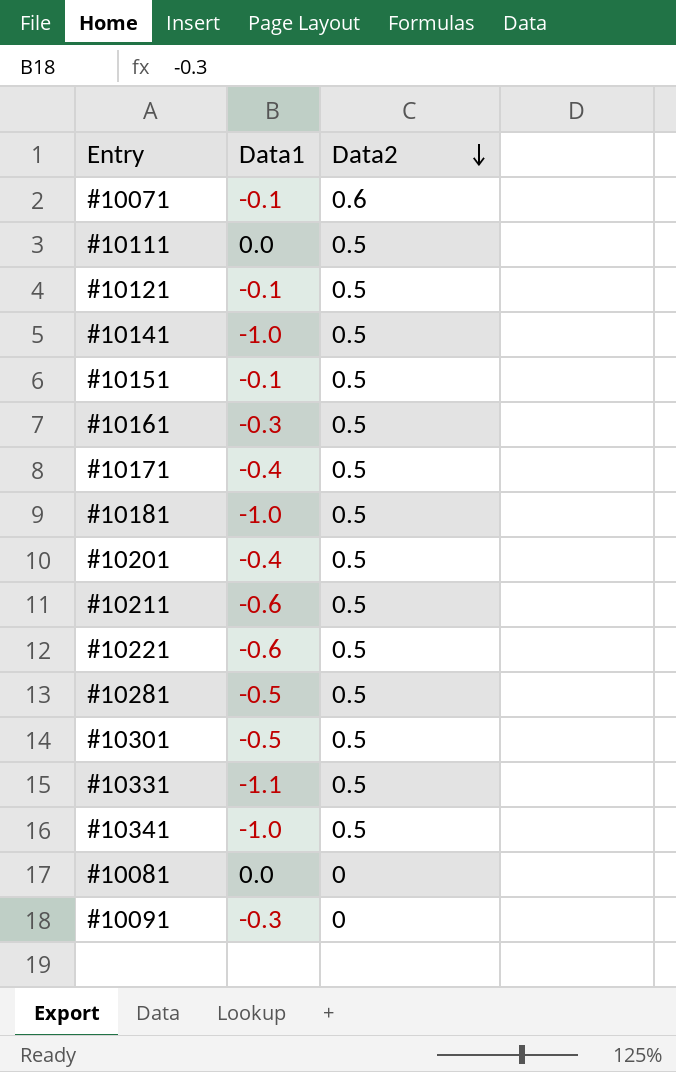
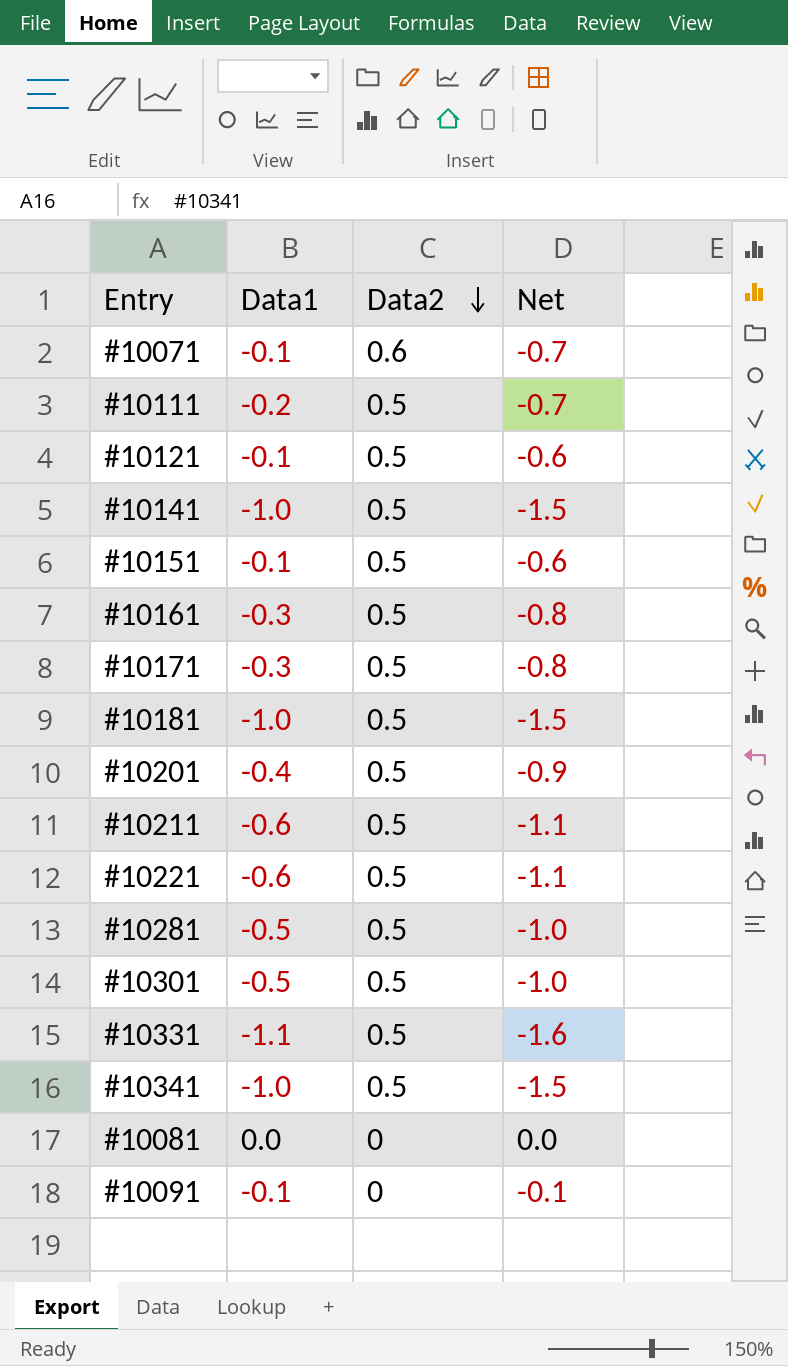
column Net | formula: none -> [Data1] - [Data2]
#10111 | Data1: 0.0 -> -0.2
#10171 | Data1: -0.4 -> -0.3
#10091 | Data1: -0.3 -> -0.1

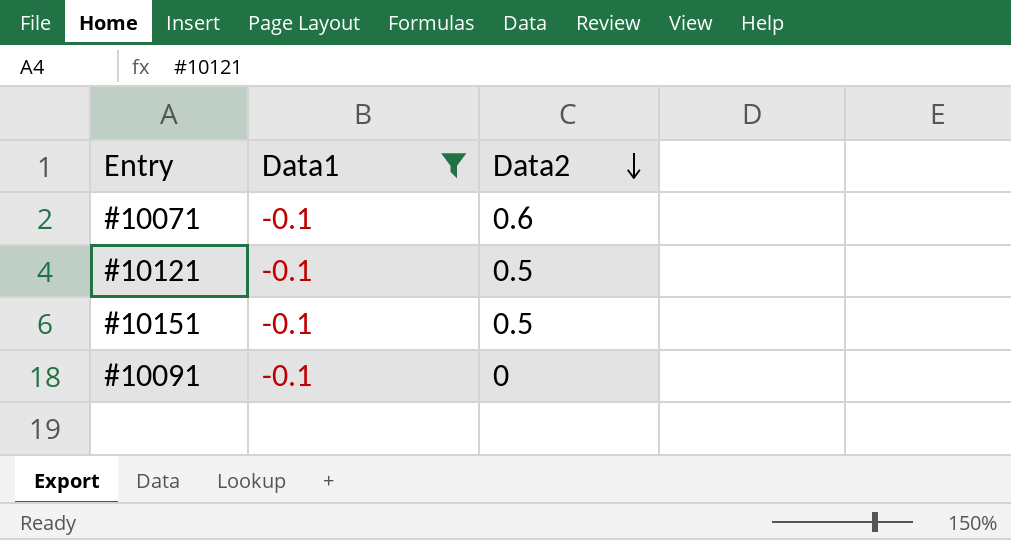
filter: none -> Data1 = -0.1
column Net | formula: [Data1] - [Data2] -> none

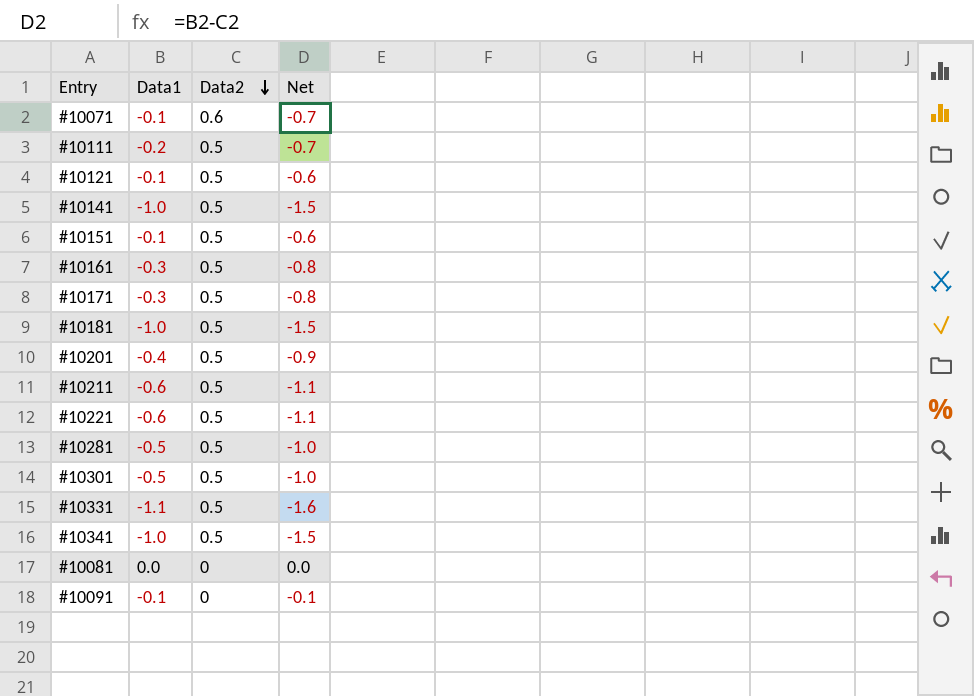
filter: Data1 = -0.1 -> none
column Net | formula: none -> [Data1] - [Data2]

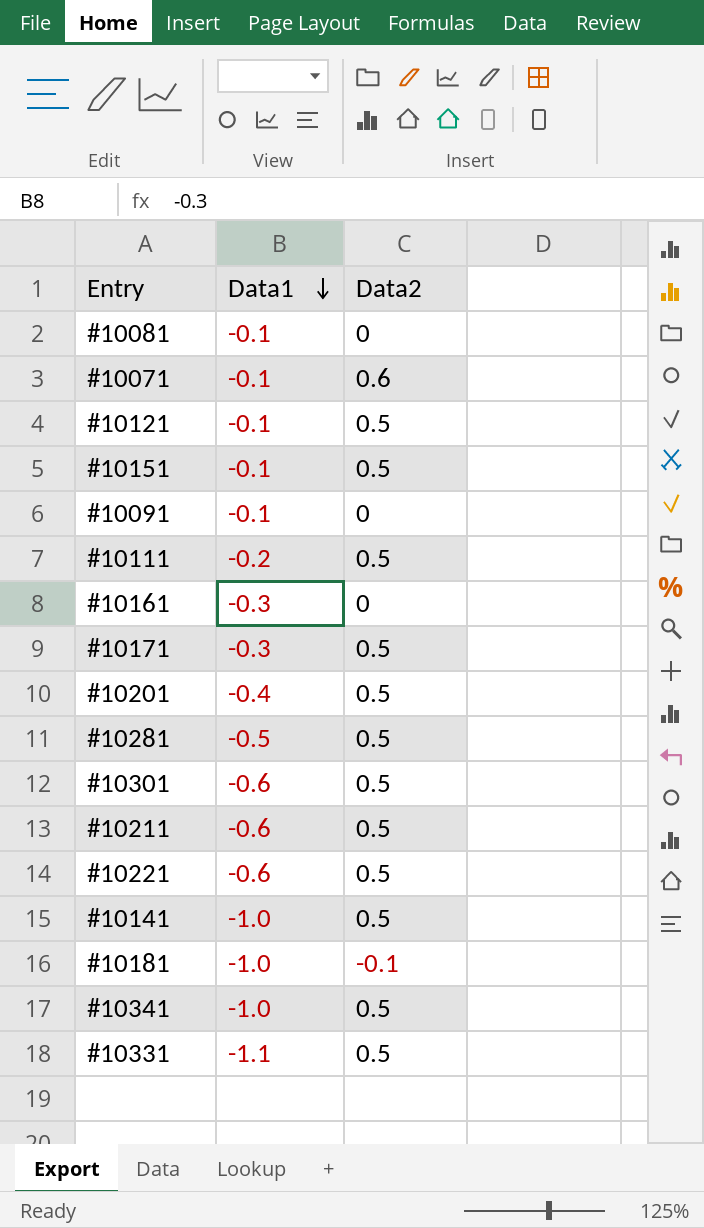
row order: Data2 descending -> Data1 descending
column Net | formula: [Data1] - [Data2] -> none
#10081 | Data1: 0.0 -> -0.1
#10161 | Data2: 0.5 -> 0
#10301 | Data1: -0.5 -> -0.6
#10181 | Data2: 0.5 -> -0.1

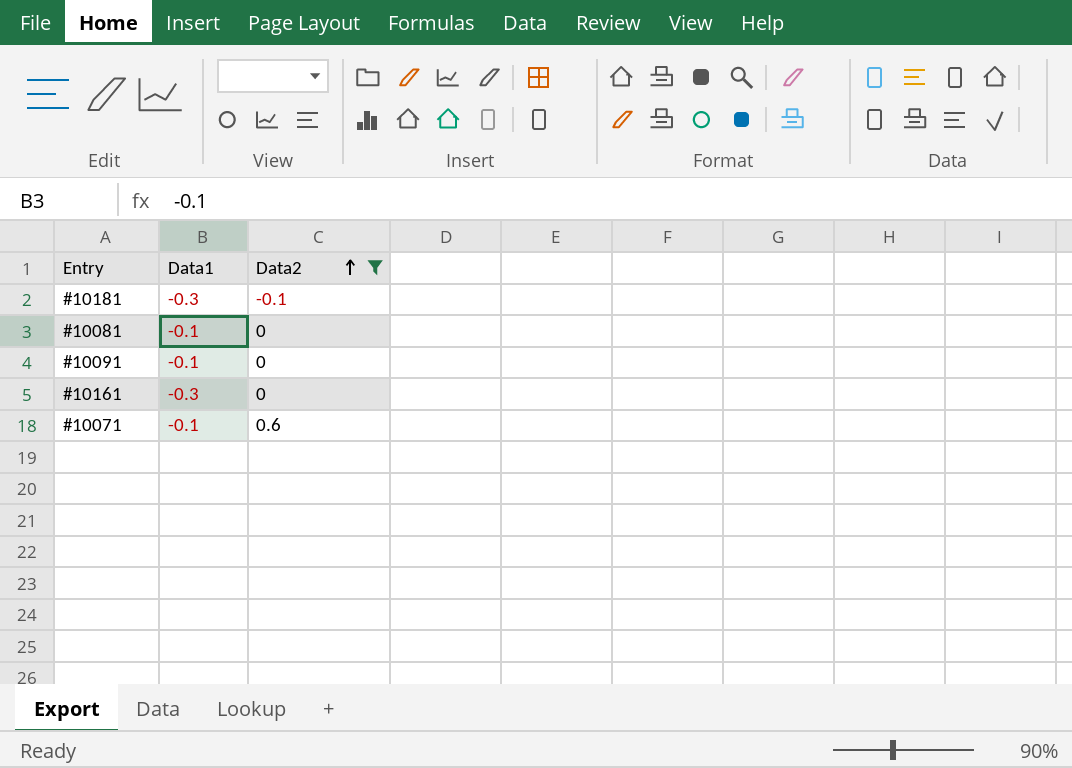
filter: none -> Data2 != 0.5
row order: Data1 descending -> Data2 ascending
#10181 | Data1: -1.0 -> -0.3

